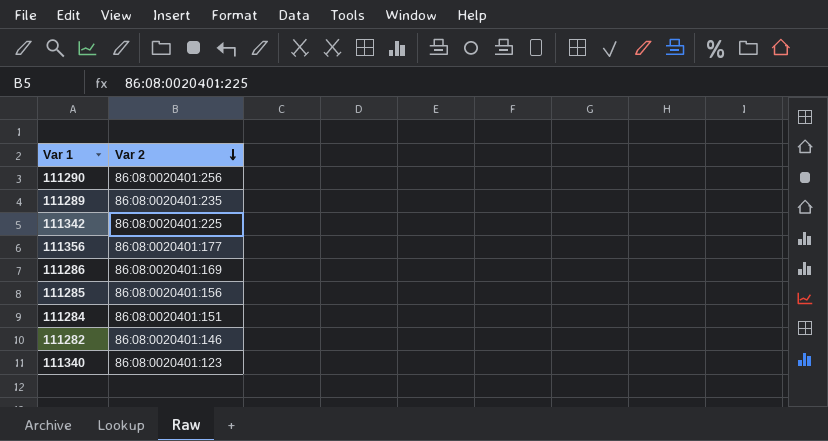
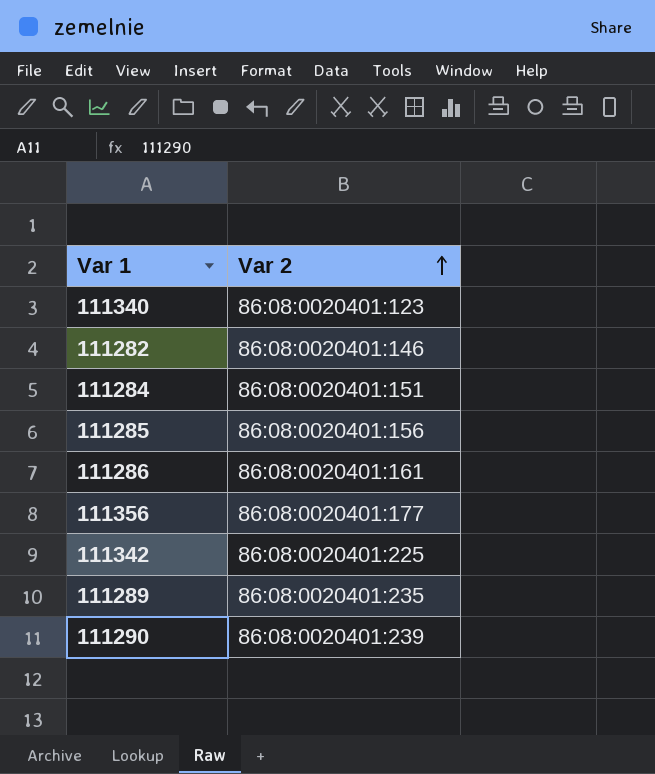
row order: Var 2 descending -> Var 2 ascending
111286 | Var 2: 86:08:0020401:169 -> 86:08:0020401:161
111290 | Var 2: 86:08:0020401:256 -> 86:08:0020401:239

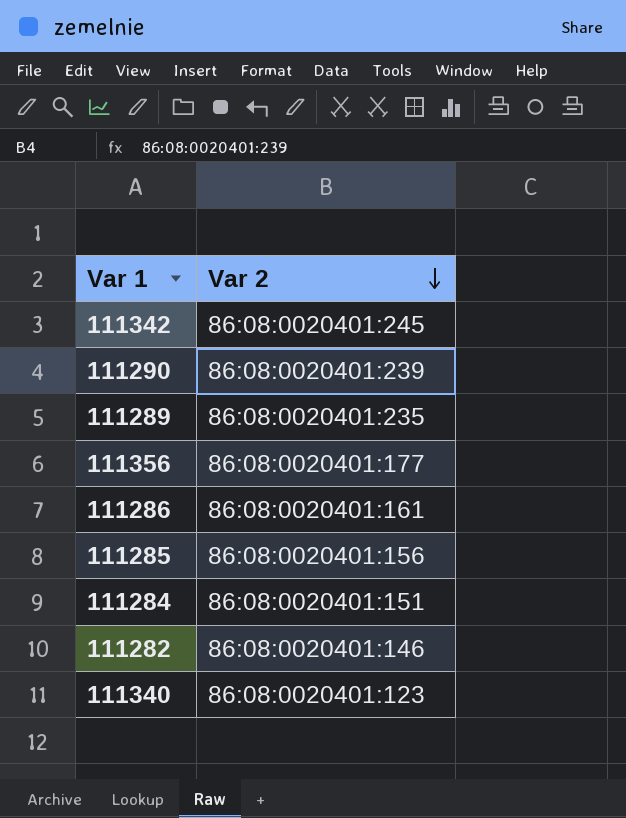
row order: Var 2 ascending -> Var 2 descending
111342 | Var 2: 86:08:0020401:225 -> 86:08:0020401:245

